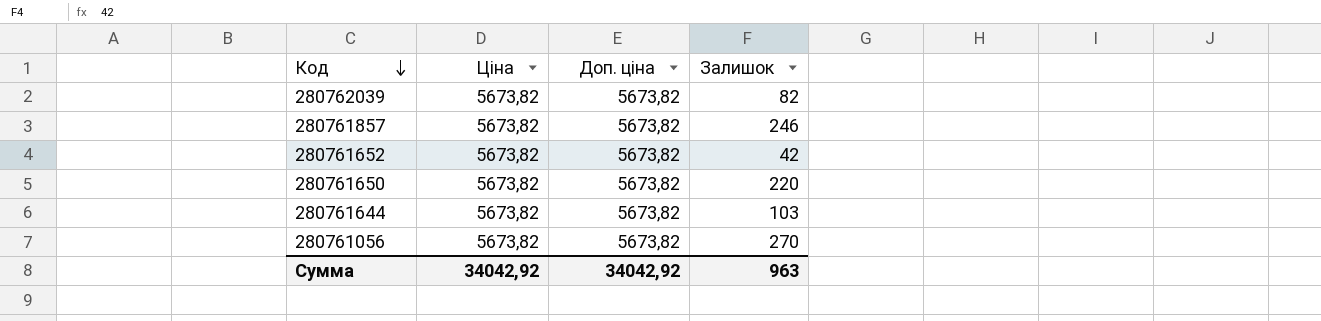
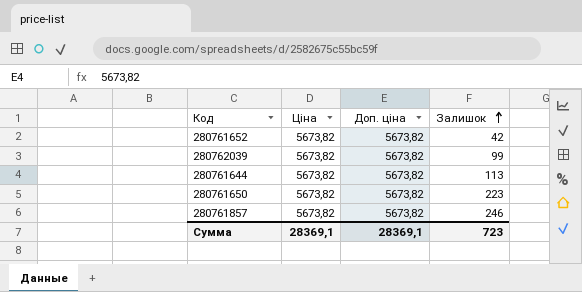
row order: Код descending -> Залишок ascending
row 280761056: 5673,82 | 5673,82 | 270 -> none
280762039 | Залишок: 82 -> 99
280761644 | Залишок: 103 -> 113
280761650 | Залишок: 220 -> 223
Сумма | Ціна: 34042,92 -> 28369,1
Сумма | Доп. ціна: 34042,92 -> 28369,1
Сумма | Залишок: 963 -> 723

